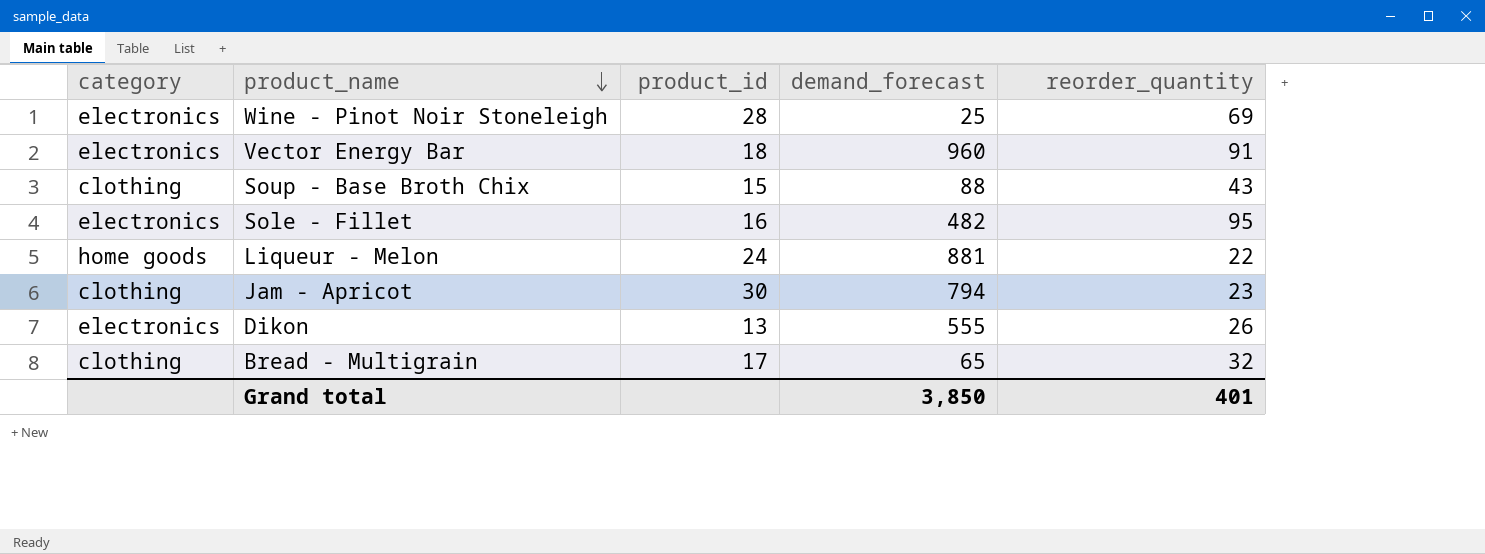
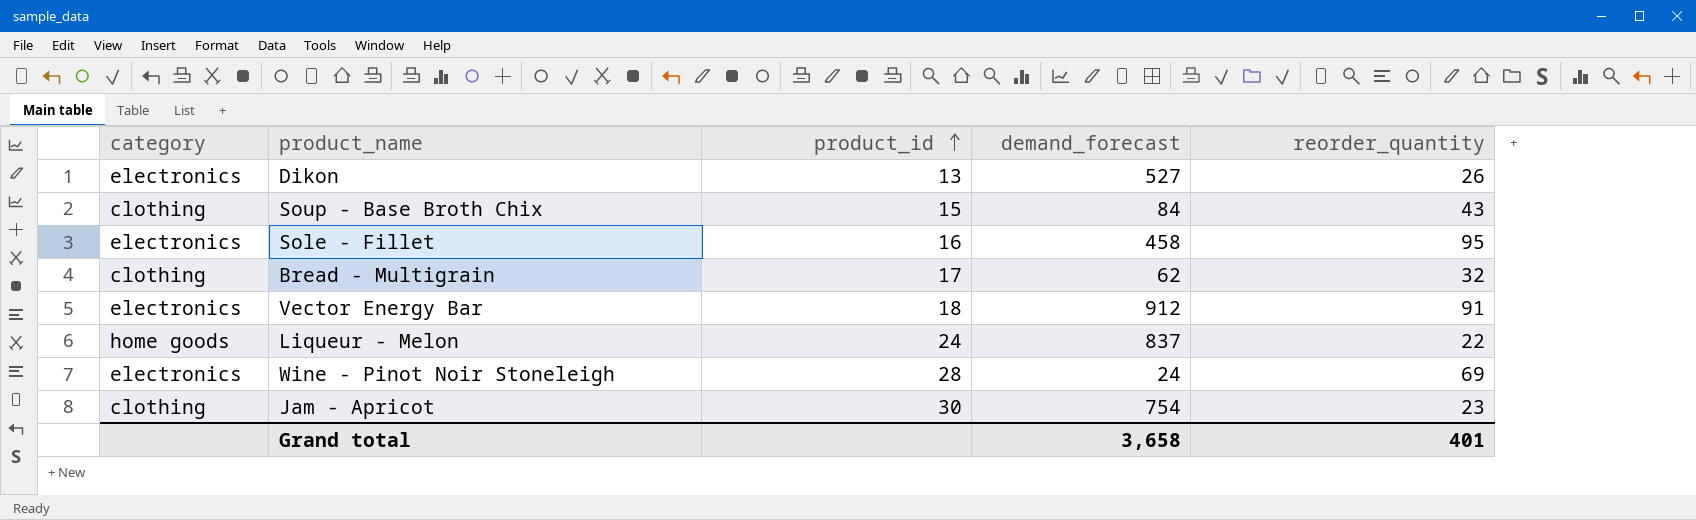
row order: product_name descending -> product_id ascending
Dikon | demand_forecast: 555 -> 527
Soup - Base Broth Chix | demand_forecast: 88 -> 84
Sole - Fillet | demand_forecast: 482 -> 458
Bread - Multigrain | demand_forecast: 65 -> 62
Vector Energy Bar | demand_forecast: 960 -> 912
Liqueur - Melon | demand_forecast: 881 -> 837
Wine - Pinot Noir Stoneleigh | demand_forecast: 25 -> 24
Jam - Apricot | demand_forecast: 794 -> 754
Grand total | demand_forecast: 3,850 -> 3,658

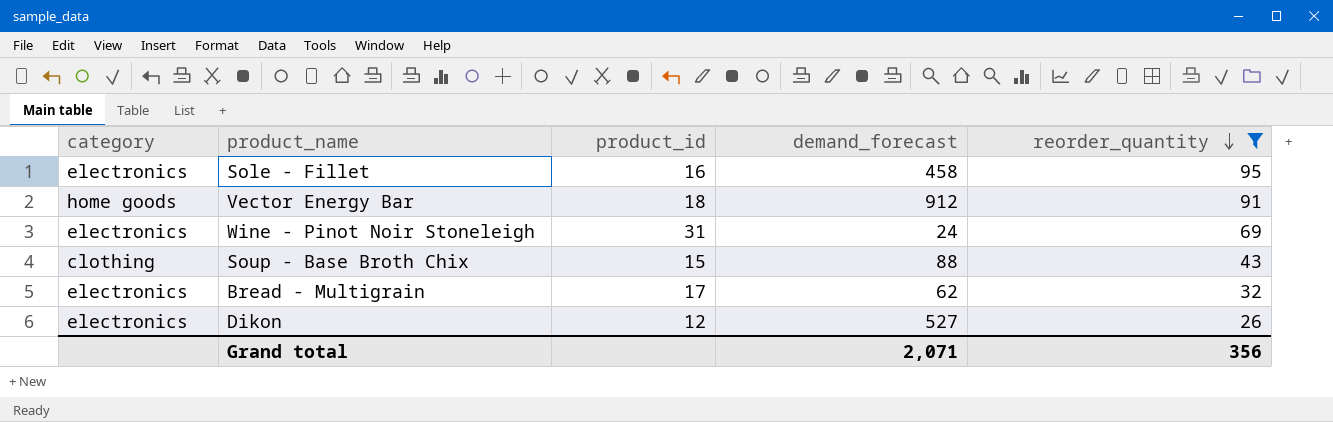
filter: none -> reorder_quantity >= 26
row order: product_id ascending -> reorder_quantity descending
Vector Energy Bar | category: electronics -> home goods
Wine - Pinot Noir Stoneleigh | product_id: 28 -> 31
Soup - Base Broth Chix | demand_forecast: 84 -> 88
Bread - Multigrain | category: clothing -> electronics
Dikon | product_id: 13 -> 12
Grand total | demand_forecast: 3,658 -> 2,071
Grand total | reorder_quantity: 401 -> 356

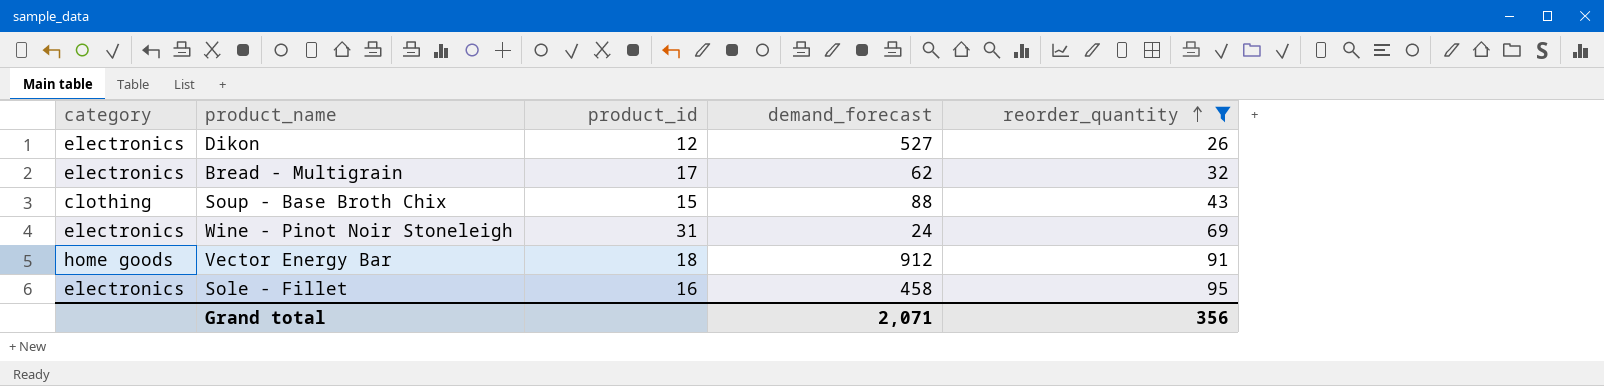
row order: reorder_quantity descending -> reorder_quantity ascending

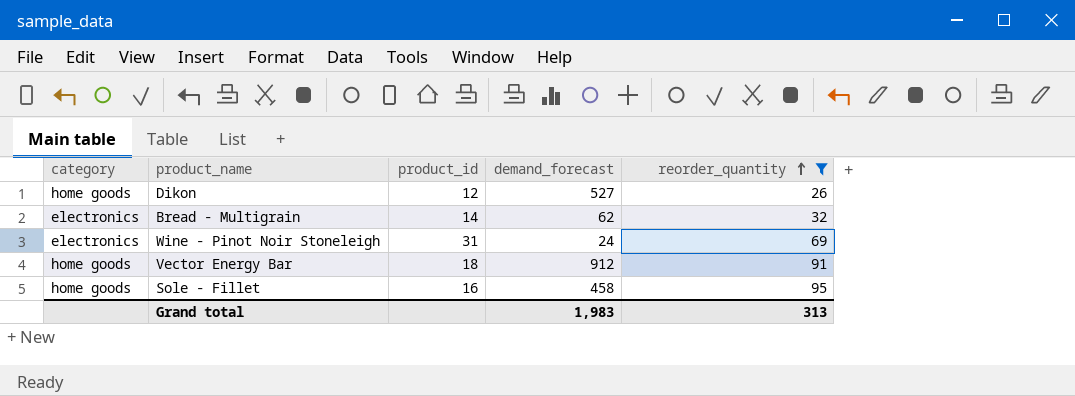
row Soup - Base Broth Chix: clothing | 15 | 88 | 43 -> none
Dikon | category: electronics -> home goods
Bread - Multigrain | product_id: 17 -> 14
Sole - Fillet | category: electronics -> home goods
Grand total | demand_forecast: 2,071 -> 1,983
Grand total | reorder_quantity: 356 -> 313

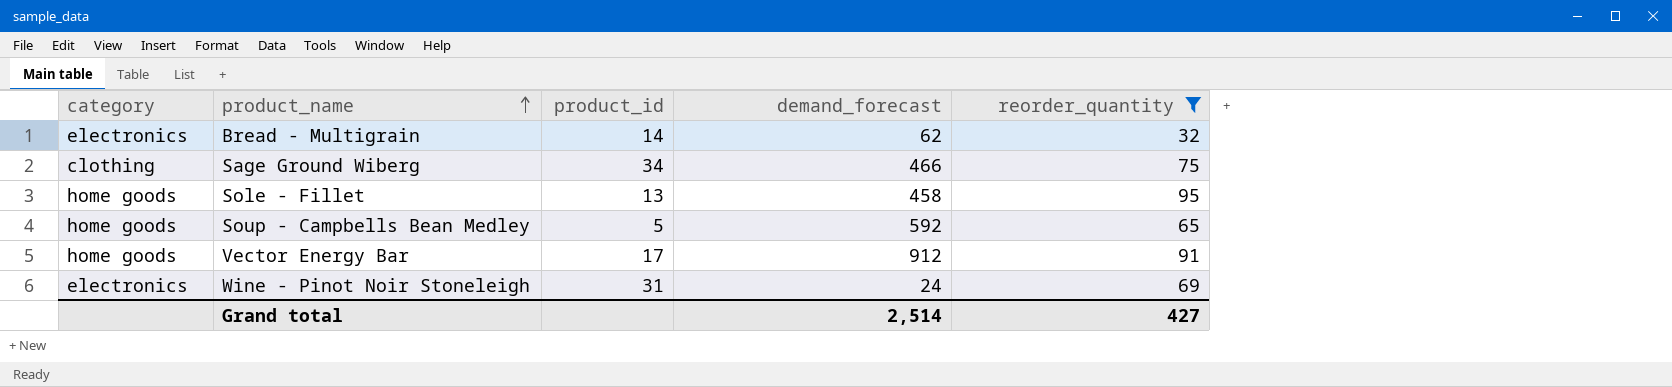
row order: reorder_quantity ascending -> product_name ascending
row Dikon: home goods | 12 | 527 | 26 -> none
row Sage Ground Wiberg: none -> clothing | 34 | 466 | 75
Sole - Fillet | product_id: 16 -> 13
row Soup - Campbells Bean Medley: none -> home goods | 5 | 592 | 65
Vector Energy Bar | product_id: 18 -> 17
Grand total | demand_forecast: 1,983 -> 2,514
Grand total | reorder_quantity: 313 -> 427

